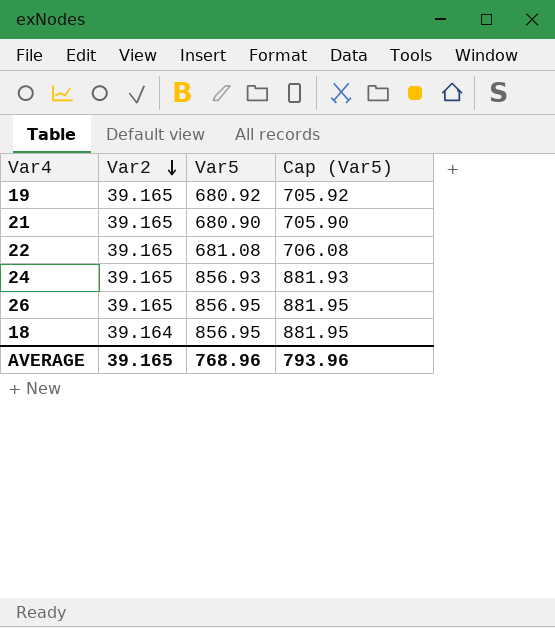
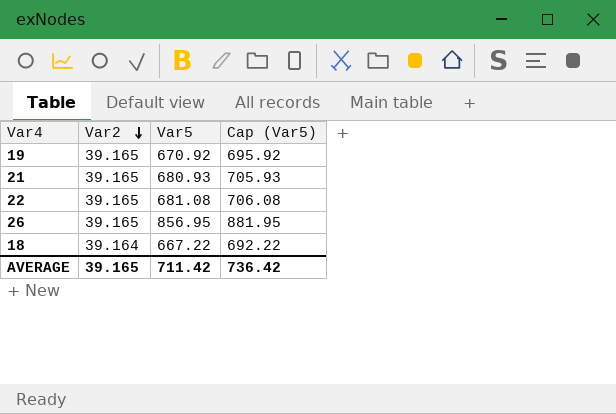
row 24: 39.165 | 856.93 | 881.93 -> none
19 | Var5: 680.92 -> 670.92
19 | Cap (Var5): 705.92 -> 695.92
21 | Var5: 680.90 -> 680.93
21 | Cap (Var5): 705.90 -> 705.93
18 | Var5: 856.95 -> 667.22
18 | Cap (Var5): 881.95 -> 692.22
AVERAGE | Var5: 768.96 -> 711.42
AVERAGE | Cap (Var5): 793.96 -> 736.42

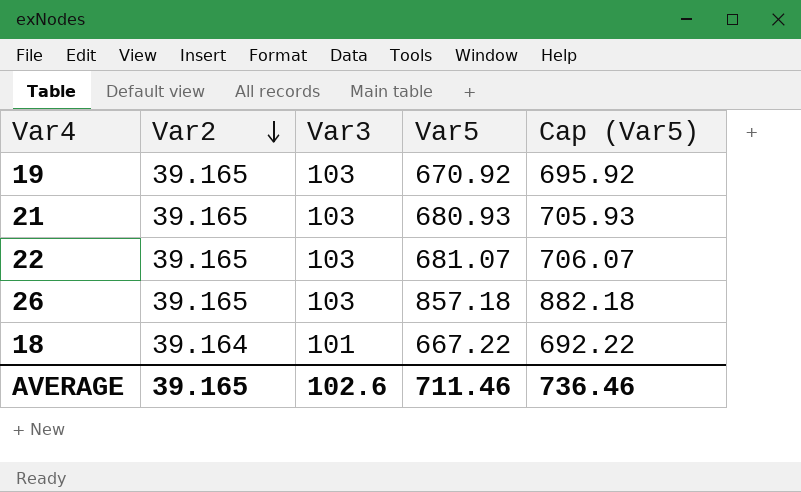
column Var3 | position: none -> 3
22 | Var5: 681.08 -> 681.07
22 | Cap (Var5): 706.08 -> 706.07
26 | Var5: 856.95 -> 857.18
26 | Cap (Var5): 881.95 -> 882.18
AVERAGE | Var5: 711.42 -> 711.46
AVERAGE | Cap (Var5): 736.42 -> 736.46

